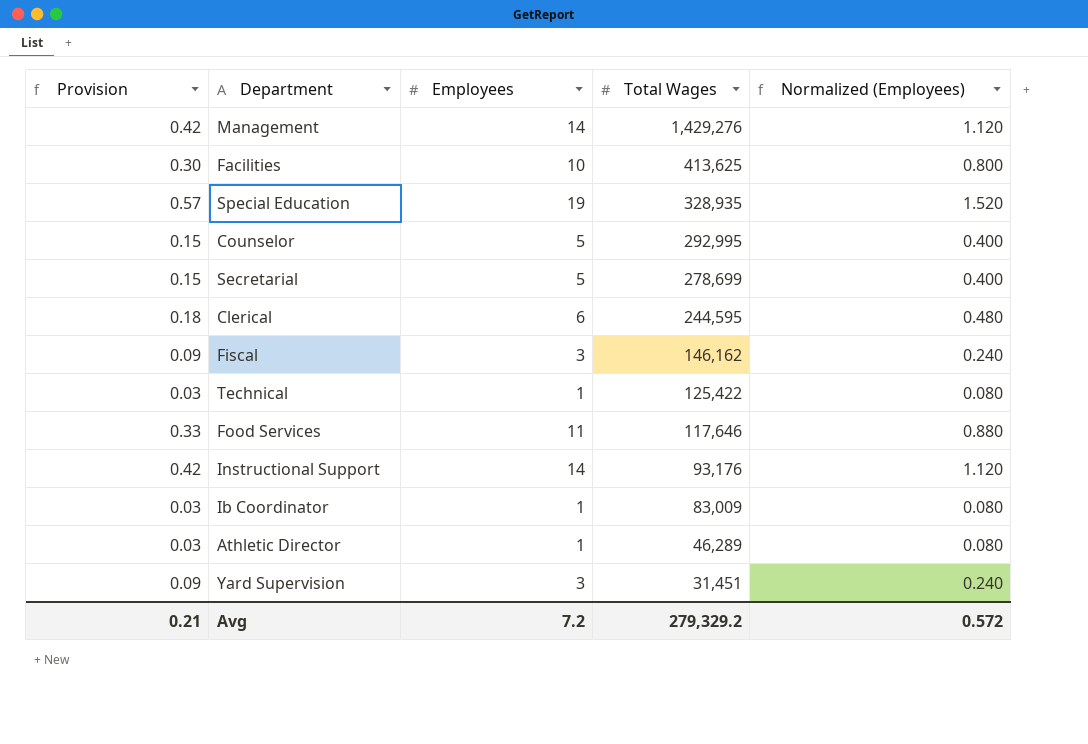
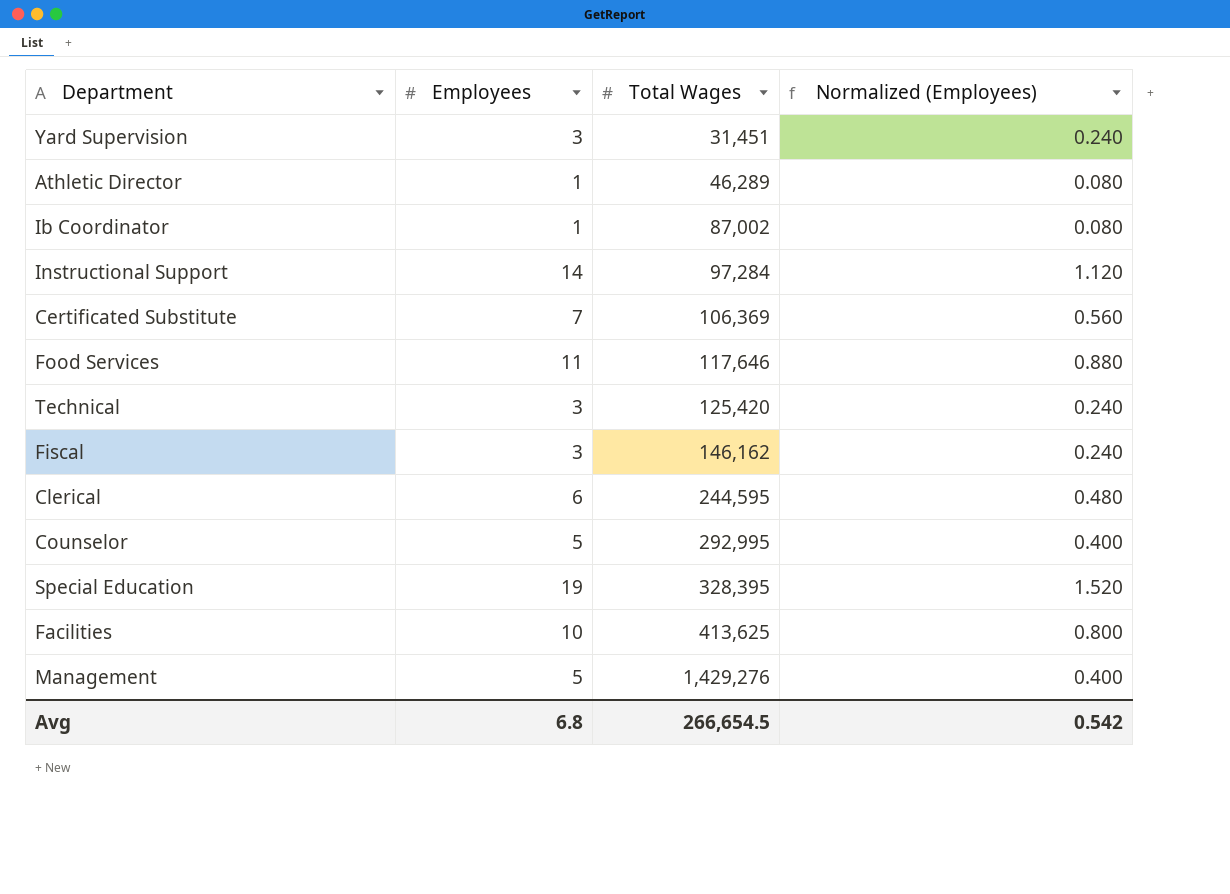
row order: Total Wages descending -> Total Wages ascending
column Provision | formula: [Employees] * 0.03 -> none
row Secretarial: 0.15 | 5 | 278,699 | 0.400 -> none
Ib Coordinator | Total Wages: 83,009 -> 87,002
Instructional Support | Total Wages: 93,176 -> 97,284
row Certificated Substitute: none -> 7 | 106,369 | 0.560
Technical | Employees: 1 -> 3
Technical | Total Wages: 125,422 -> 125,420
Technical | Normalized (Employees): 0.080 -> 0.240
Special Education | Total Wages: 328,935 -> 328,395
Management | Employees: 14 -> 5
Management | Normalized (Employees): 1.120 -> 0.400
Avg | Employees: 7.2 -> 6.8
Avg | Total Wages: 279,329.2 -> 266,654.5
Avg | Normalized (Employees): 0.572 -> 0.542

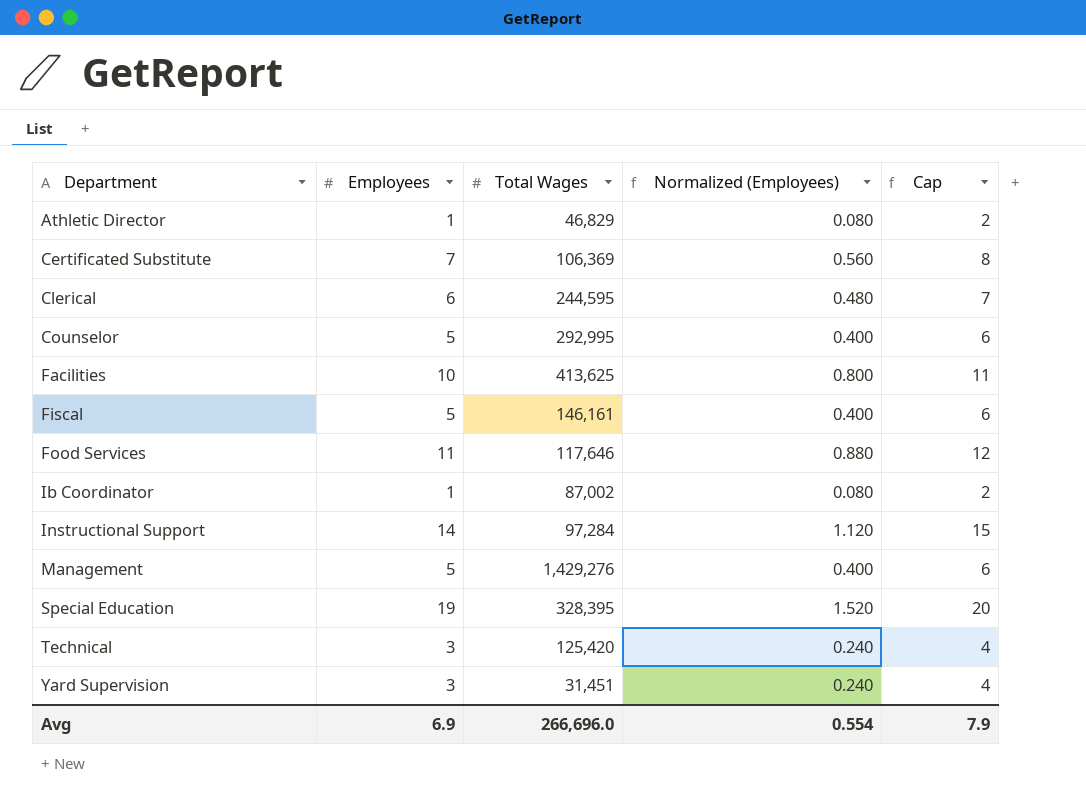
row order: Total Wages ascending -> Department ascending
column Cap | formula: none -> [Employees] + 1
Athletic Director | Total Wages: 46,289 -> 46,829
Fiscal | Employees: 3 -> 5
Fiscal | Total Wages: 146,162 -> 146,161
Fiscal | Normalized (Employees): 0.240 -> 0.400
Avg | Employees: 6.8 -> 6.9
Avg | Total Wages: 266,654.5 -> 266,696.0
Avg | Normalized (Employees): 0.542 -> 0.554

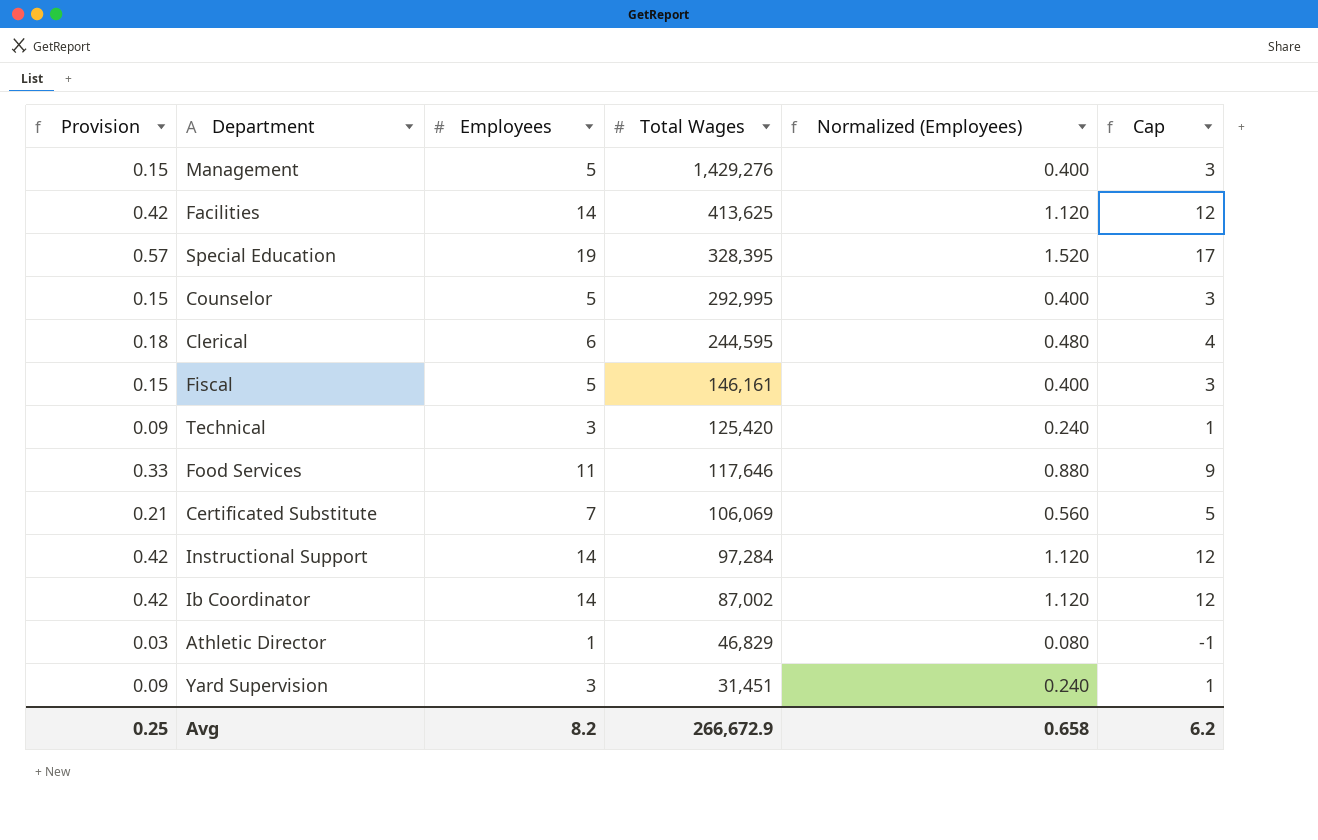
row order: Department ascending -> Total Wages descending
column Provision | formula: none -> [Employees] * 0.03
column Cap | formula: [Employees] + 1 -> [Employees] - 2
Facilities | Employees: 10 -> 14
Facilities | Normalized (Employees): 0.800 -> 1.120
Certificated Substitute | Total Wages: 106,369 -> 106,069
Ib Coordinator | Employees: 1 -> 14
Ib Coordinator | Normalized (Employees): 0.080 -> 1.120
Avg | Employees: 6.9 -> 8.2
Avg | Total Wages: 266,696.0 -> 266,672.9
Avg | Normalized (Employees): 0.554 -> 0.658
Avg | Cap: 7.9 -> 6.2

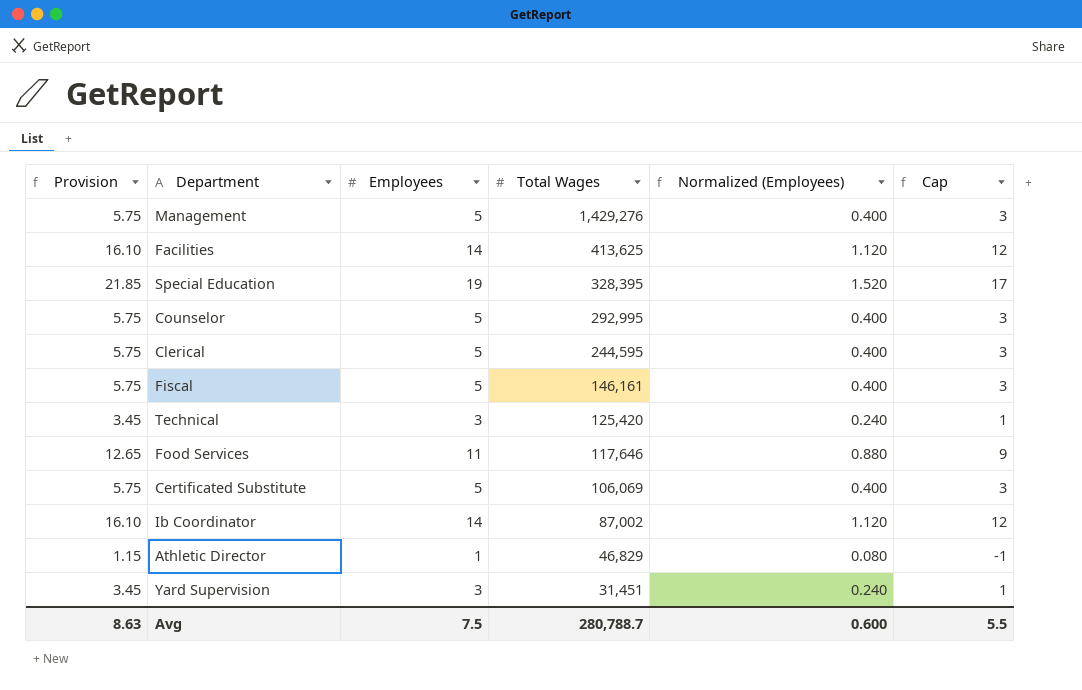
column Provision | formula: [Employees] * 0.03 -> [Employees] * 1.15
row Instructional Support: 0.42 | 14 | 97,284 | 1.120 | 12 -> none
Clerical | Employees: 6 -> 5
Clerical | Normalized (Employees): 0.480 -> 0.400
Clerical | Cap: 4 -> 3
Certificated Substitute | Employees: 7 -> 5
Certificated Substitute | Normalized (Employees): 0.560 -> 0.400
Certificated Substitute | Cap: 5 -> 3
Avg | Provision: 0.25 -> 8.63
Avg | Employees: 8.2 -> 7.5
Avg | Total Wages: 266,672.9 -> 280,788.7
Avg | Normalized (Employees): 0.658 -> 0.600
Avg | Cap: 6.2 -> 5.5

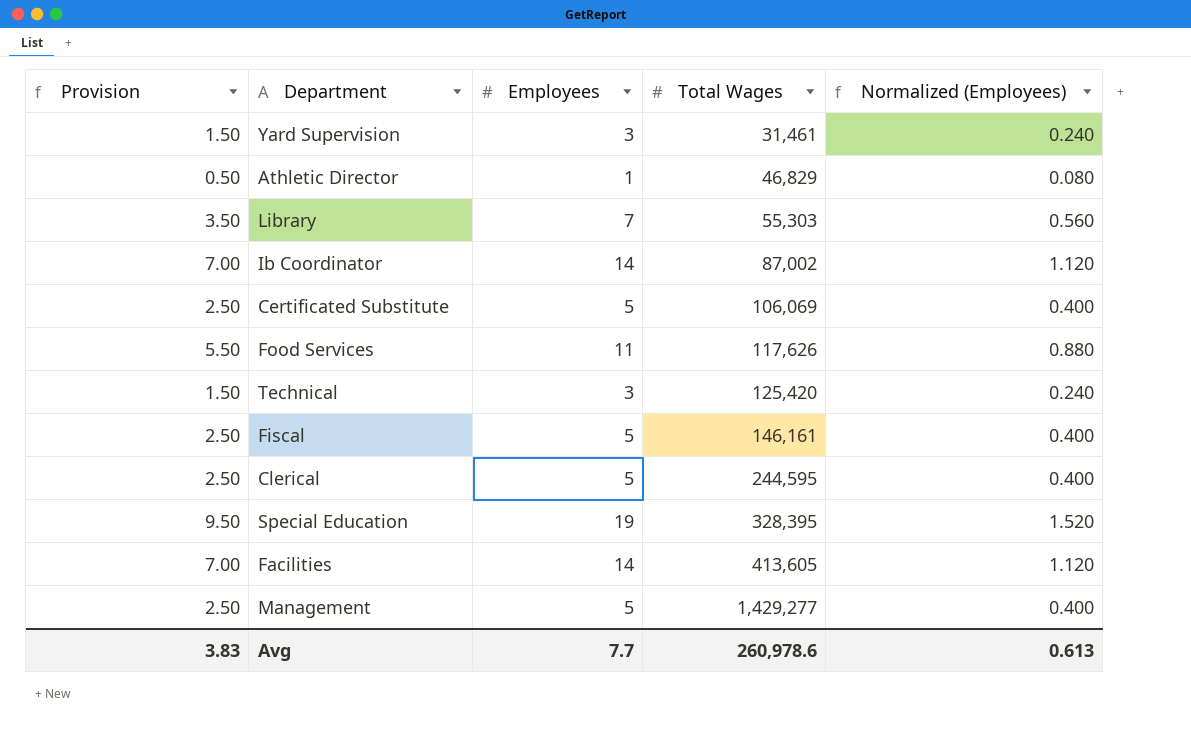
row order: Total Wages descending -> Total Wages ascending
column Cap | formula: [Employees] - 2 -> none
column Provision | formula: [Employees] * 1.15 -> [Employees] * 0.5
row Counselor: 5.75 | 5 | 292,995 | 0.400 | 3 -> none
Yard Supervision | Total Wages: 31,451 -> 31,461
row Library: none -> 3.50 | 7 | 55,303 | 0.560
Food Services | Total Wages: 117,646 -> 117,626
Facilities | Total Wages: 413,625 -> 413,605
Management | Total Wages: 1,429,276 -> 1,429,277
Avg | Provision: 8.63 -> 3.83
Avg | Employees: 7.5 -> 7.7
Avg | Total Wages: 280,788.7 -> 260,978.6
Avg | Normalized (Employees): 0.600 -> 0.613

